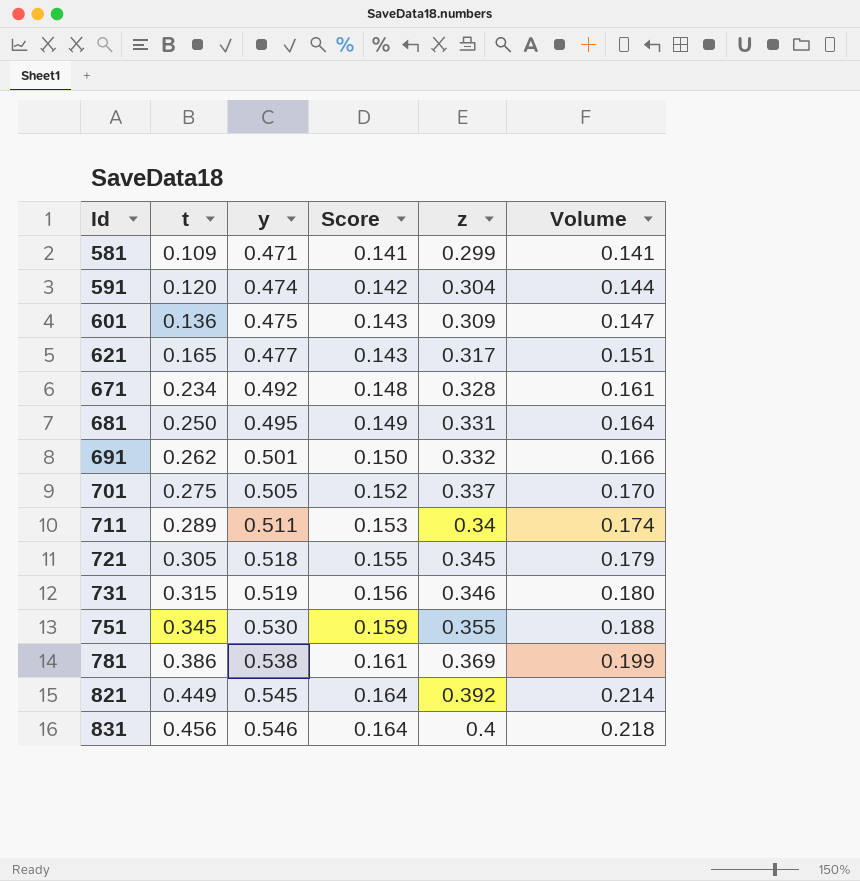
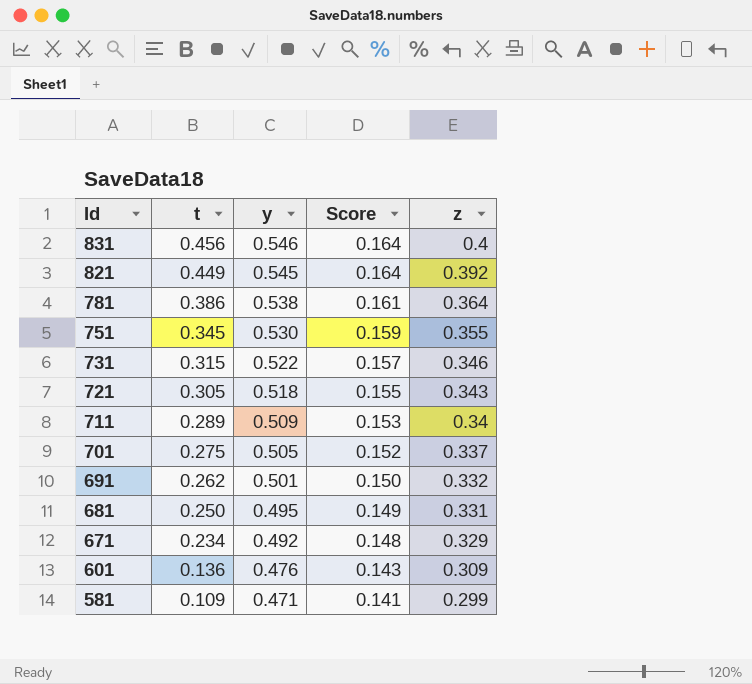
row order: Id ascending -> Id descending
column Volume | formula: [y] * [z] -> none
row 591: 0.120 | 0.474 | 0.142 | 0.304 | 0.144 -> none
row 621: 0.165 | 0.477 | 0.143 | 0.317 | 0.151 -> none
781 | z: 0.369 -> 0.364
731 | y: 0.519 -> 0.522
731 | Score: 0.156 -> 0.157
721 | z: 0.345 -> 0.343
711 | y: 0.511 -> 0.509
671 | z: 0.328 -> 0.329
601 | y: 0.475 -> 0.476

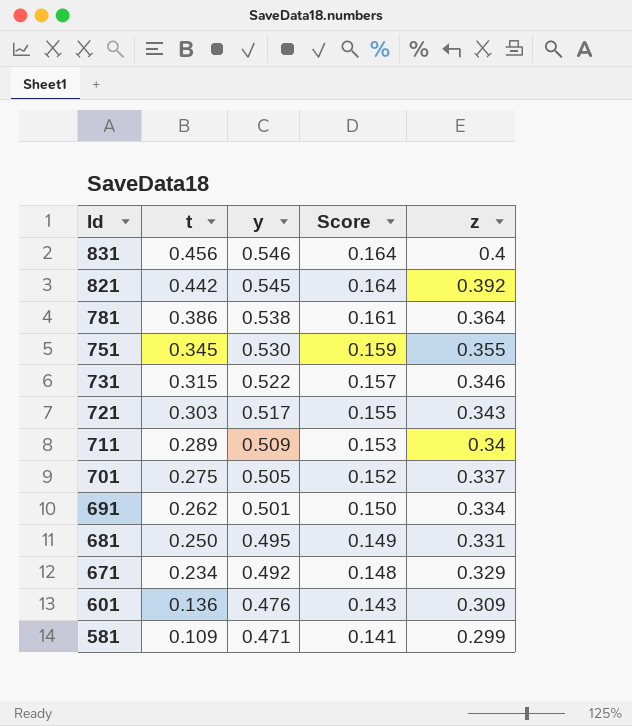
821 | t: 0.449 -> 0.442
721 | t: 0.305 -> 0.303
721 | y: 0.518 -> 0.517
691 | z: 0.332 -> 0.334

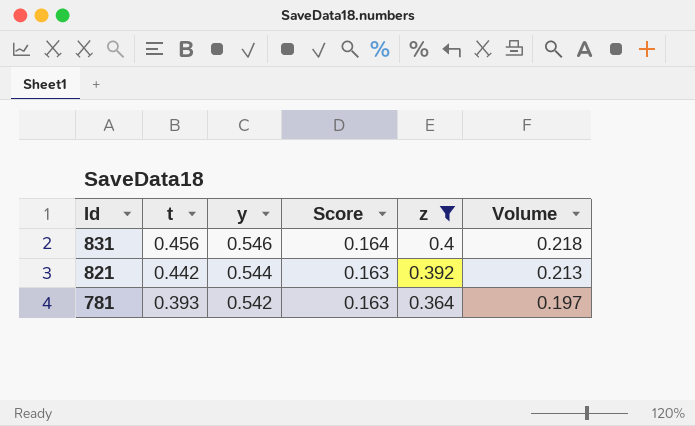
filter: none -> z >= 0.364
column Volume | formula: none -> [y] * [z]
821 | y: 0.545 -> 0.544
821 | Score: 0.164 -> 0.163
781 | t: 0.386 -> 0.393
781 | y: 0.538 -> 0.542
781 | Score: 0.161 -> 0.163

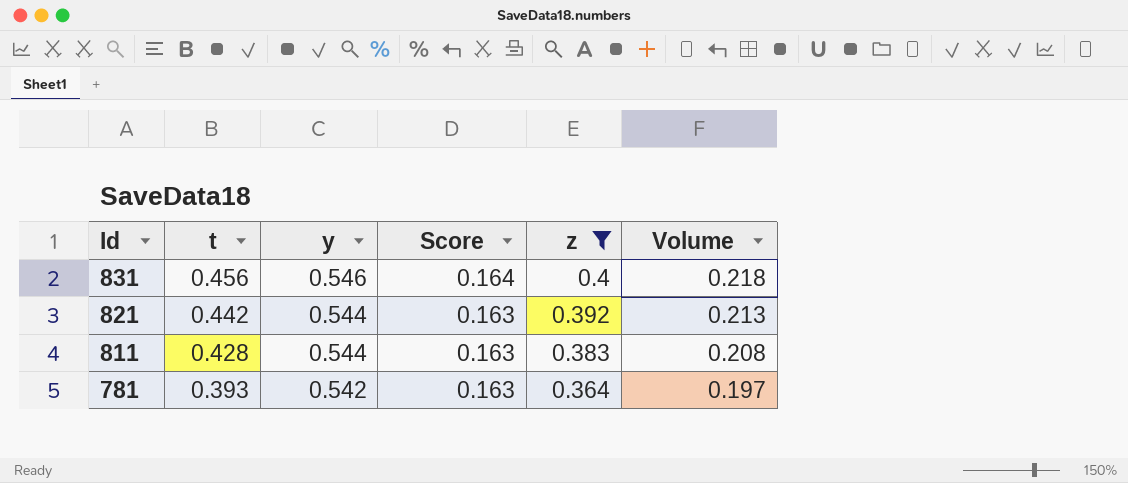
row 811: none -> 0.428 | 0.544 | 0.163 | 0.383 | 0.208

